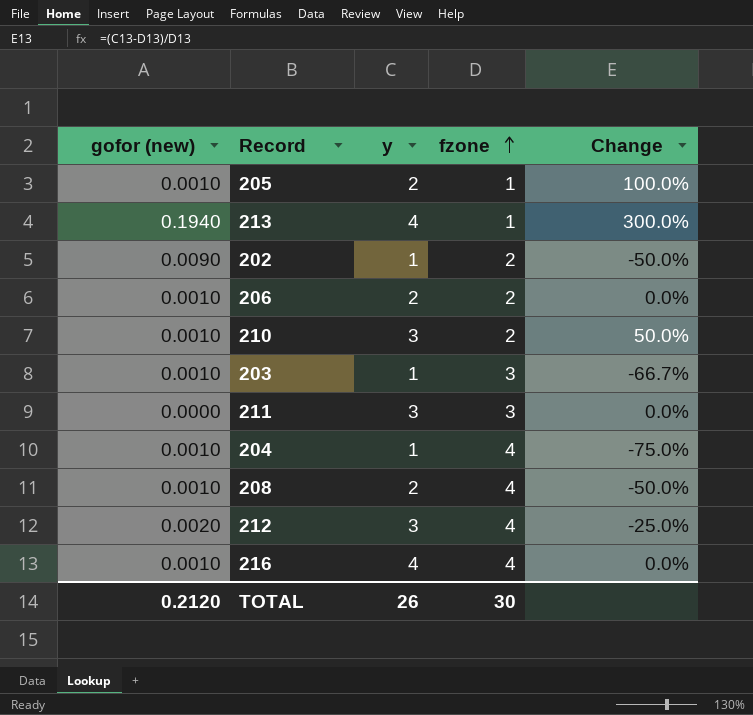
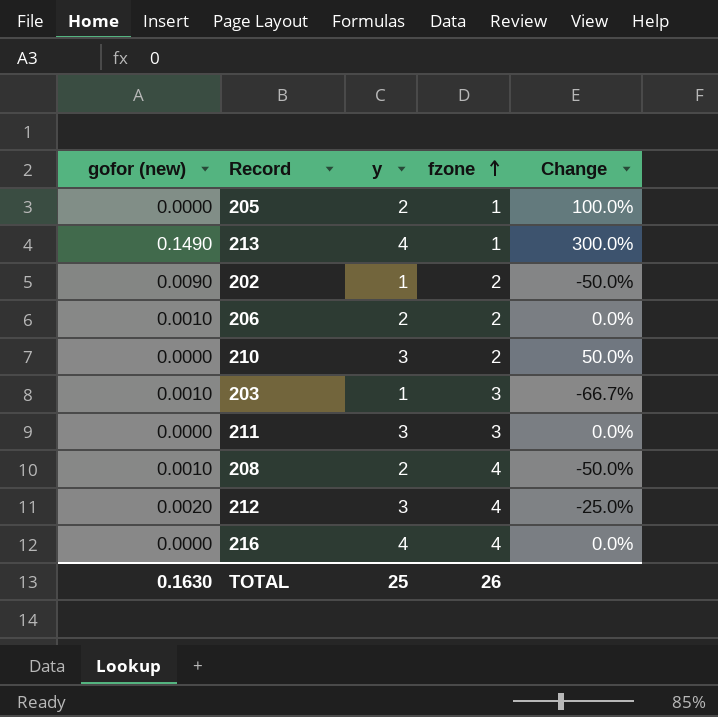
row 204: 0.0010 | 1 | 4 | -75.0% -> none
205 | gofor (new): 0.0010 -> 0.0000
213 | gofor (new): 0.1940 -> 0.1490
210 | gofor (new): 0.0010 -> 0.0000
216 | gofor (new): 0.0010 -> 0.0000
TOTAL | gofor (new): 0.2120 -> 0.1630
TOTAL | y: 26 -> 25
TOTAL | fzone: 30 -> 26

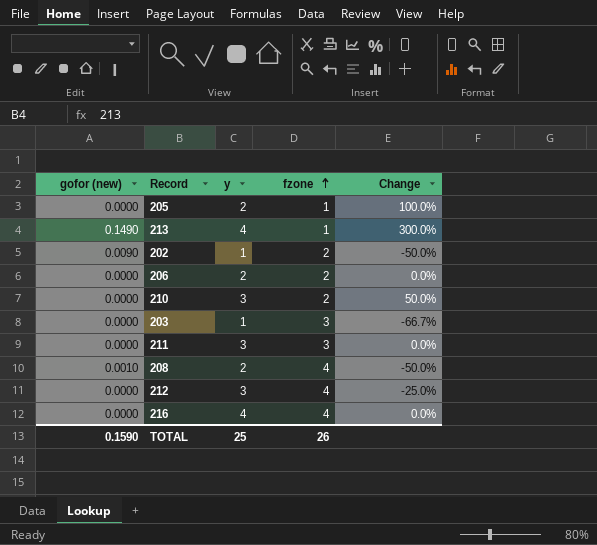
206 | gofor (new): 0.0010 -> 0.0000
203 | gofor (new): 0.0010 -> 0.0000
212 | gofor (new): 0.0020 -> 0.0000
TOTAL | gofor (new): 0.1630 -> 0.1590

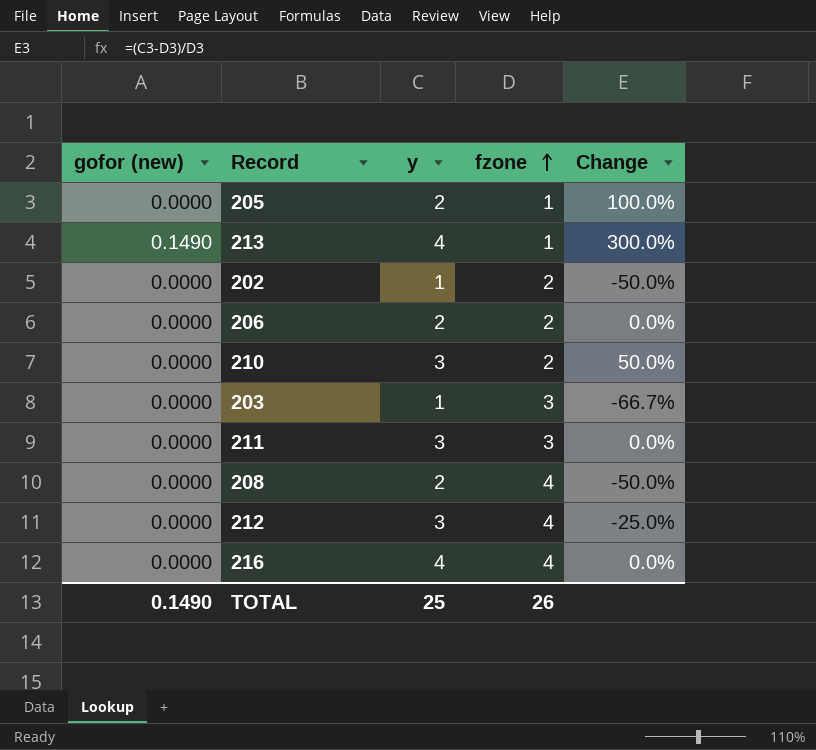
202 | gofor (new): 0.0090 -> 0.0000
208 | gofor (new): 0.0010 -> 0.0000
TOTAL | gofor (new): 0.1590 -> 0.1490

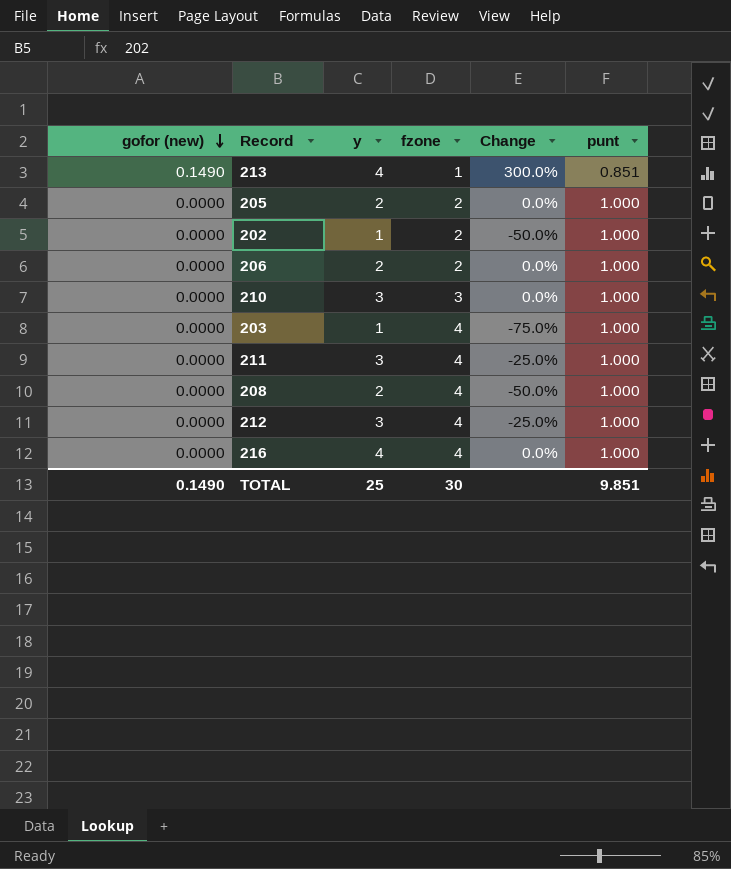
row order: fzone ascending -> gofor (new) descending
column punt | position: none -> 6
205 | fzone: 1 -> 2
205 | Change: 100.0% -> 0.0%
210 | fzone: 2 -> 3
210 | Change: 50.0% -> 0.0%
203 | fzone: 3 -> 4
203 | Change: -66.7% -> -75.0%
211 | fzone: 3 -> 4
211 | Change: 0.0% -> -25.0%
TOTAL | fzone: 26 -> 30

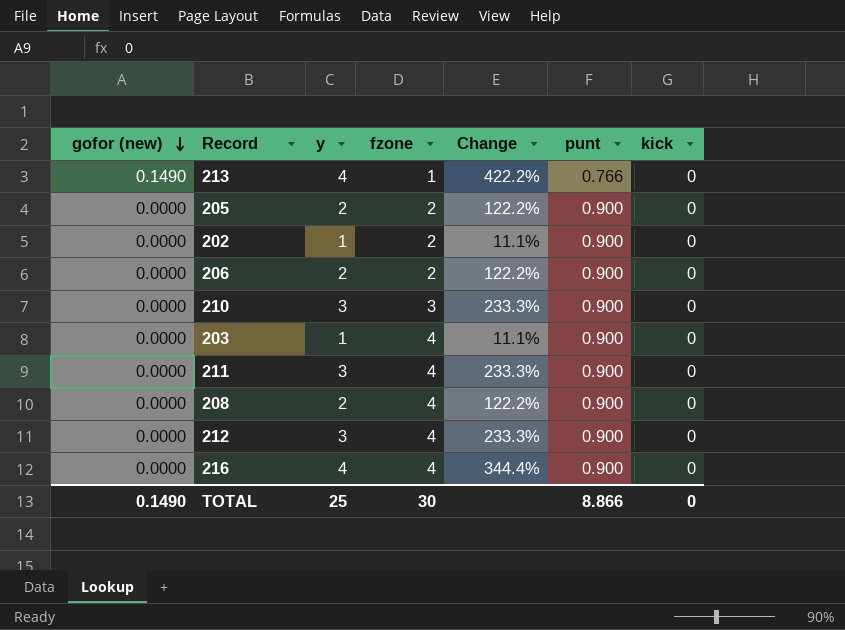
column Change | formula: ([y] - [fzone]) / [fzone] -> ([y] - [punt]) / [punt]
column kick | position: none -> 7
213 | punt: 0.851 -> 0.766
205 | punt: 1.000 -> 0.900
202 | punt: 1.000 -> 0.900
206 | punt: 1.000 -> 0.900
210 | punt: 1.000 -> 0.900
203 | punt: 1.000 -> 0.900
211 | punt: 1.000 -> 0.900
208 | punt: 1.000 -> 0.900
212 | punt: 1.000 -> 0.900
216 | punt: 1.000 -> 0.900
TOTAL | punt: 9.851 -> 8.866

